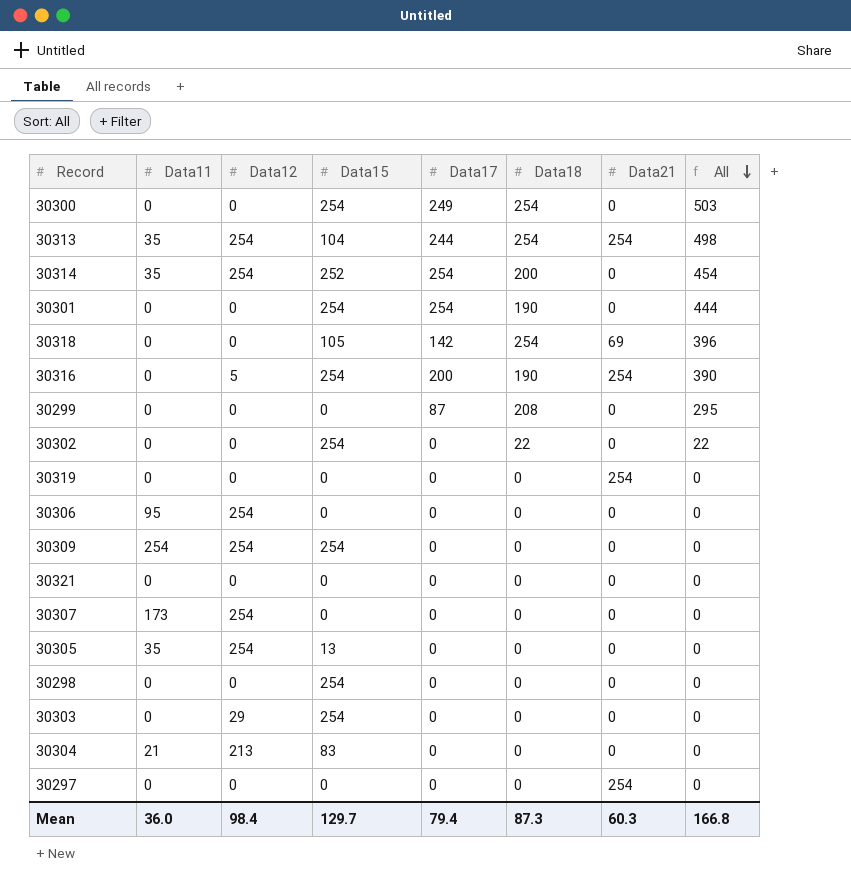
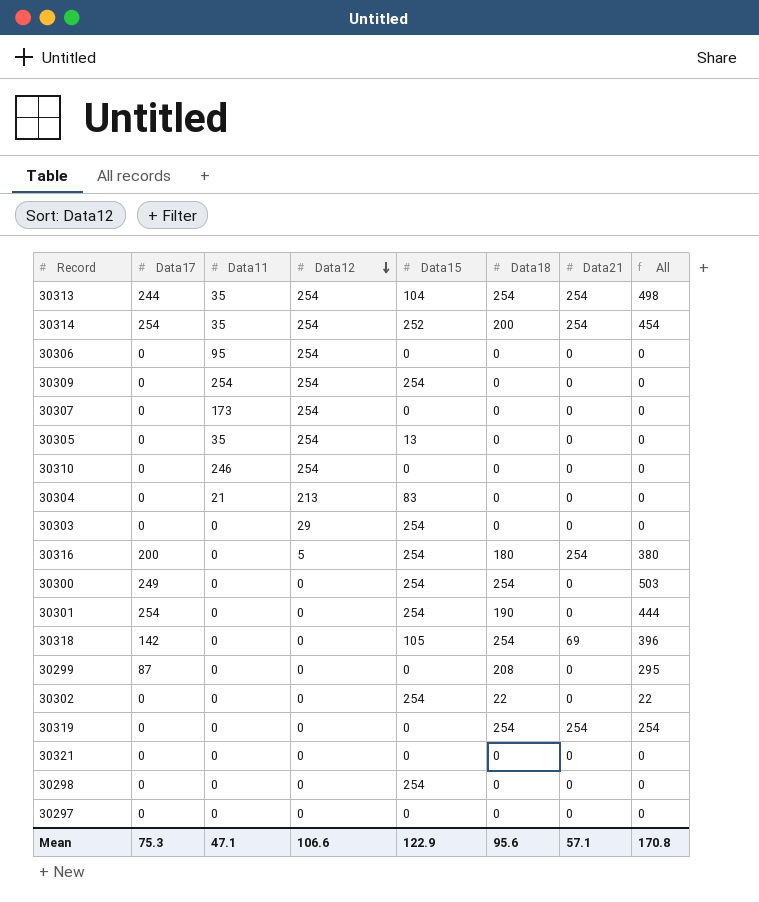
row order: All descending -> Data12 descending
column Data17 | position: 5 -> 2
30314 | Data21: 0 -> 254
row 30310: none -> 0 | 246 | 254 | 0 | 0 | 0 | 0
30316 | Data18: 190 -> 180
30316 | All: 390 -> 380
30319 | Data18: 0 -> 254
30319 | All: 0 -> 254
30297 | Data21: 254 -> 0
Mean | Data17: 79.4 -> 75.3
Mean | Data11: 36.0 -> 47.1
Mean | Data12: 98.4 -> 106.6
Mean | Data15: 129.7 -> 122.9
Mean | Data18: 87.3 -> 95.6
Mean | Data21: 60.3 -> 57.1
Mean | All: 166.8 -> 170.8

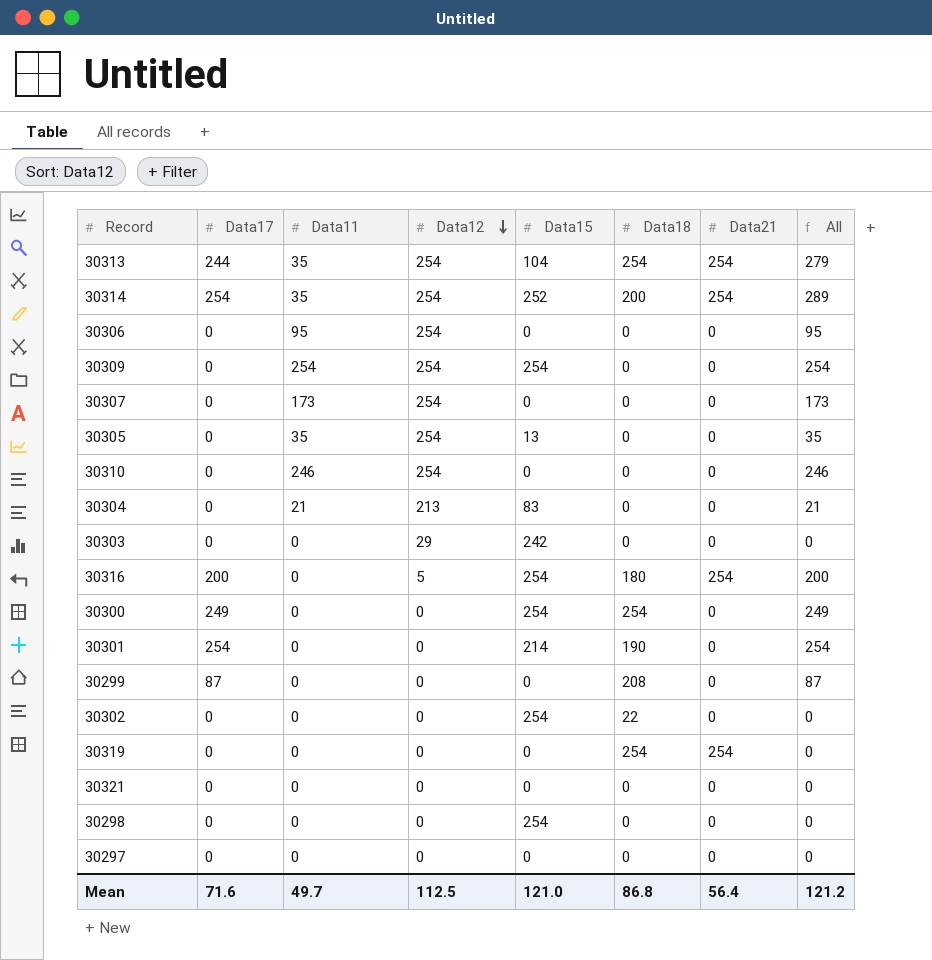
column All | formula: [Data17] + [Data18] -> [Data17] + [Data11]
row 30318: 142 | 0 | 0 | 105 | 254 | 69 | 396 -> none
30303 | Data15: 254 -> 242
30301 | Data15: 254 -> 214
Mean | Data17: 75.3 -> 71.6
Mean | Data11: 47.1 -> 49.7
Mean | Data12: 106.6 -> 112.5
Mean | Data15: 122.9 -> 121.0
Mean | Data18: 95.6 -> 86.8
Mean | Data21: 57.1 -> 56.4
Mean | All: 170.8 -> 121.2

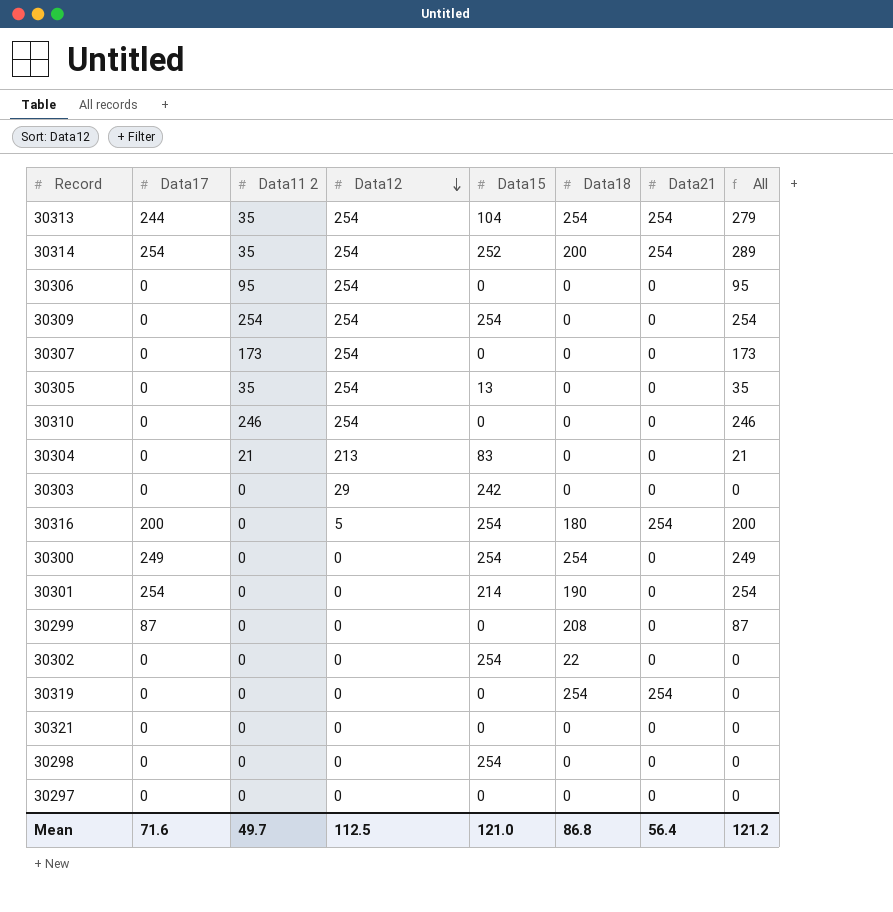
column name: Data11 -> Data11 2

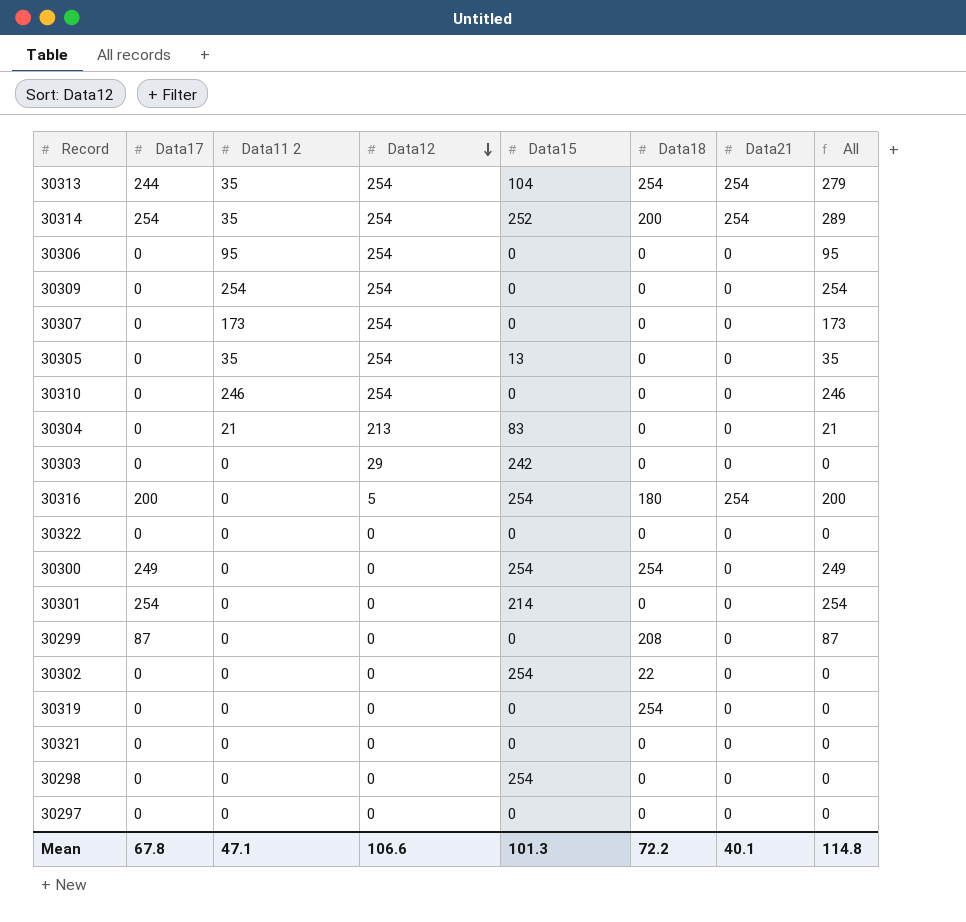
30309 | Data15: 254 -> 0
row 30322: none -> 0 | 0 | 0 | 0 | 0 | 0 | 0
30301 | Data18: 190 -> 0
30319 | Data21: 254 -> 0
Mean | Data17: 71.6 -> 67.8
Mean | Data11 2: 49.7 -> 47.1
Mean | Data12: 112.5 -> 106.6
Mean | Data15: 121.0 -> 101.3
Mean | Data18: 86.8 -> 72.2
Mean | Data21: 56.4 -> 40.1
Mean | All: 121.2 -> 114.8

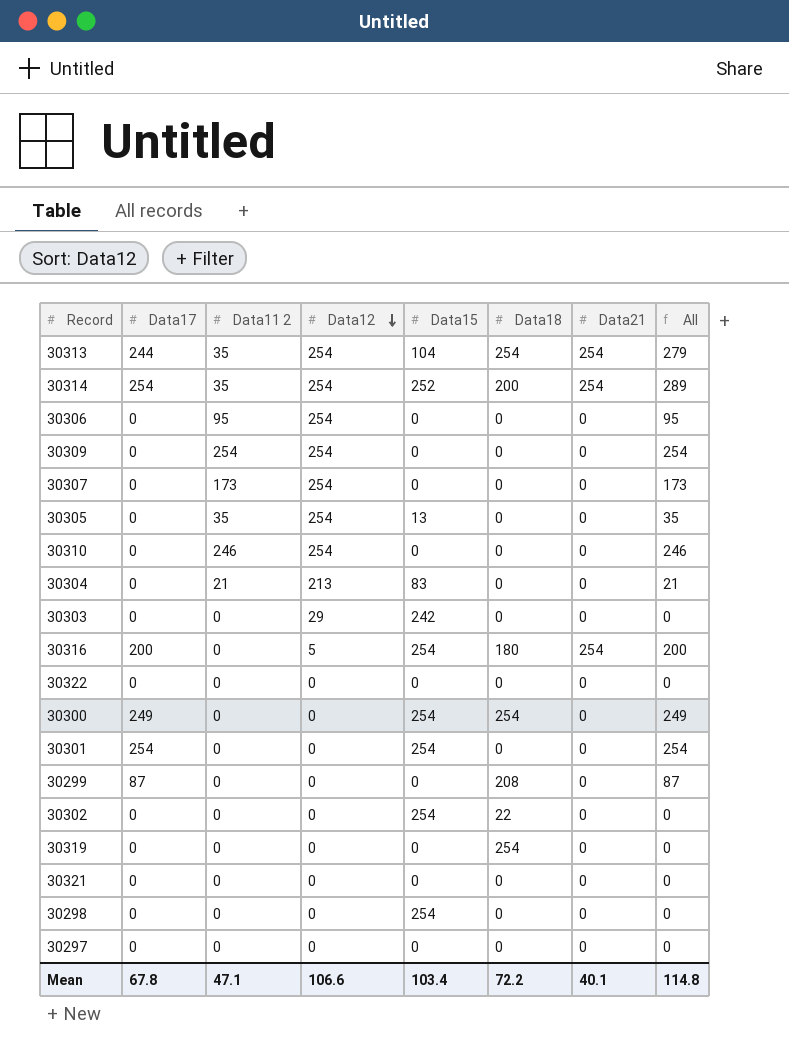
30301 | Data15: 214 -> 254
Mean | Data15: 101.3 -> 103.4

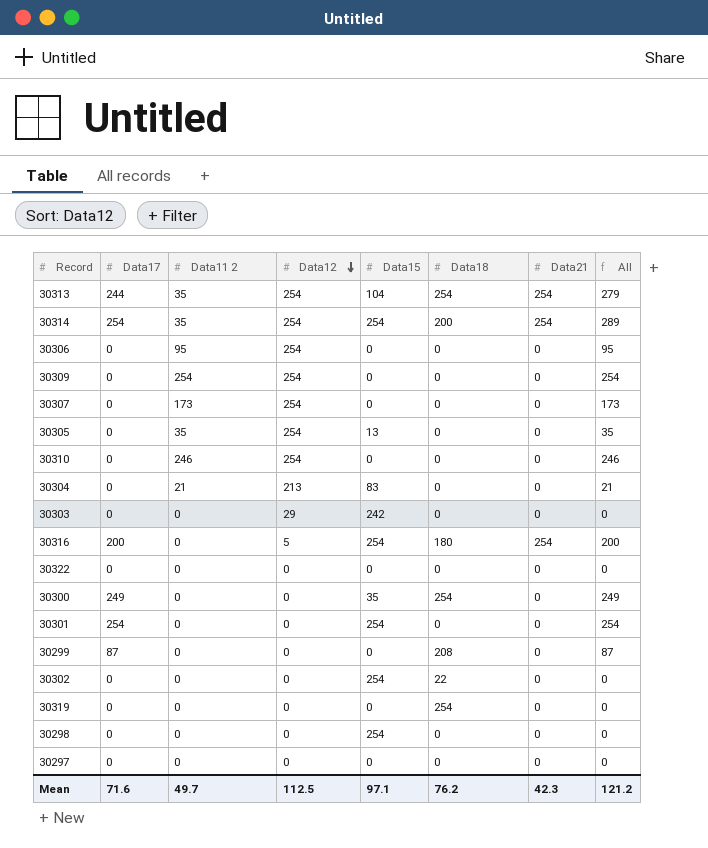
row 30321: 0 | 0 | 0 | 0 | 0 | 0 | 0 -> none
30314 | Data15: 252 -> 254
30300 | Data15: 254 -> 35
Mean | Data17: 67.8 -> 71.6
Mean | Data11 2: 47.1 -> 49.7
Mean | Data12: 106.6 -> 112.5
Mean | Data15: 103.4 -> 97.1
Mean | Data18: 72.2 -> 76.2
Mean | Data21: 40.1 -> 42.3
Mean | All: 114.8 -> 121.2

